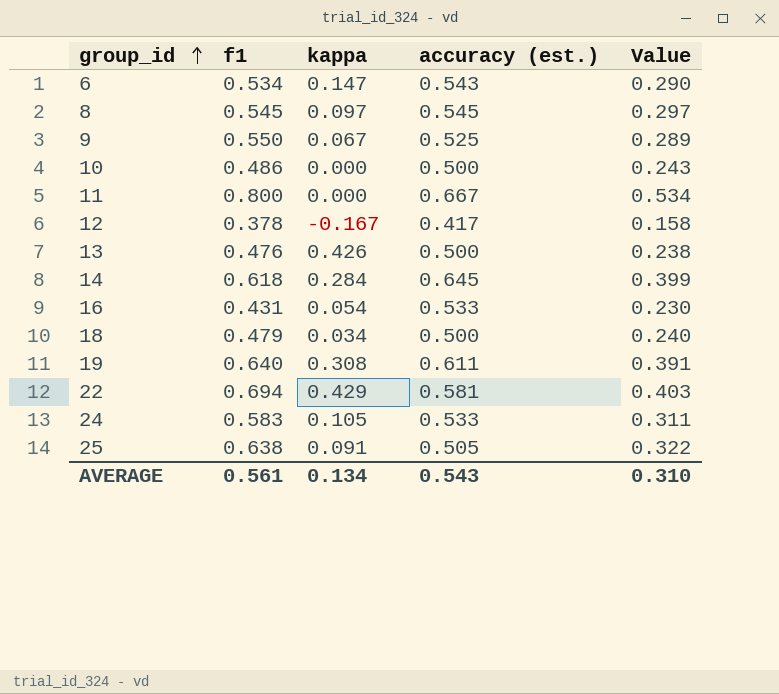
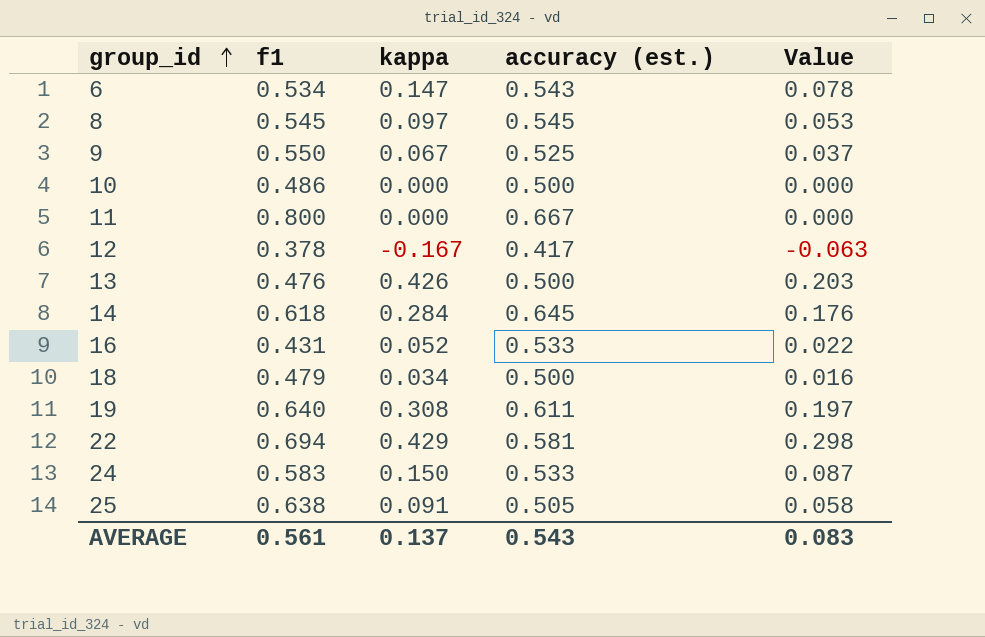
column Value | formula: [f1] * [accuracy (est.)] -> [f1] * [kappa]
16 | kappa: 0.054 -> 0.052
24 | kappa: 0.105 -> 0.150
AVERAGE | kappa: 0.134 -> 0.137
AVERAGE | Value: 0.310 -> 0.083

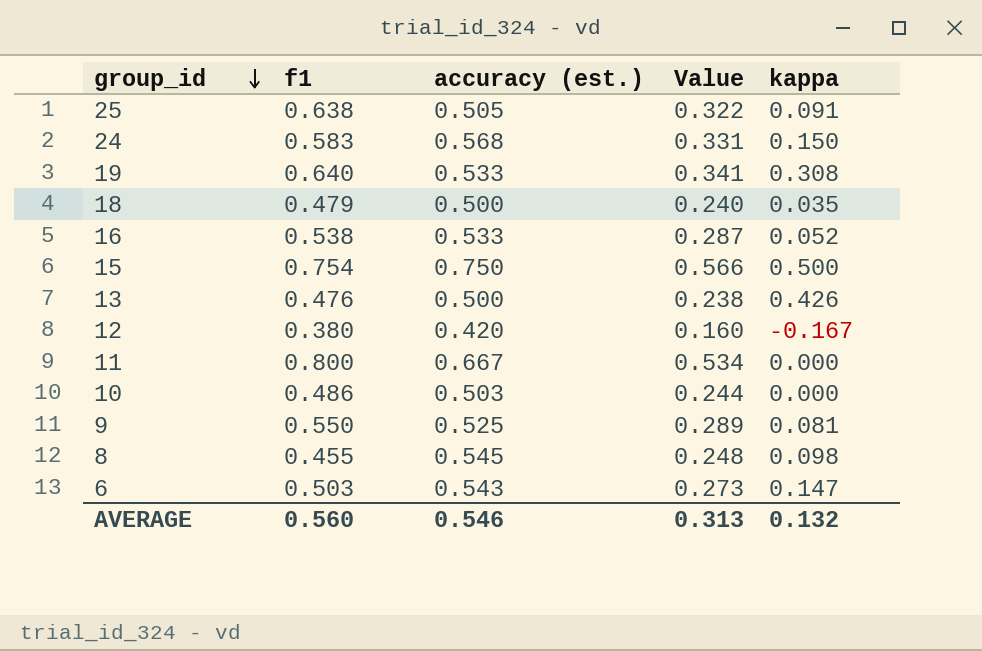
row order: group_id ascending -> group_id descending
column Value | formula: [f1] * [kappa] -> [f1] * [accuracy (est.)]
column kappa | position: 3 -> 5
row 14: 0.618 | 0.284 | 0.645 | 0.176 -> none
row 22: 0.694 | 0.429 | 0.581 | 0.298 -> none
24 | accuracy (est.): 0.533 -> 0.568
19 | accuracy (est.): 0.611 -> 0.533
18 | kappa: 0.034 -> 0.035
16 | f1: 0.431 -> 0.538
row 15: none -> 0.754 | 0.750 | 0.566 | 0.500
12 | f1: 0.378 -> 0.380
12 | accuracy (est.): 0.417 -> 0.420
10 | accuracy (est.): 0.500 -> 0.503
9 | kappa: 0.067 -> 0.081
8 | f1: 0.545 -> 0.455
8 | kappa: 0.097 -> 0.098
6 | f1: 0.534 -> 0.503
AVERAGE | f1: 0.561 -> 0.560
AVERAGE | accuracy (est.): 0.543 -> 0.546
AVERAGE | Value: 0.083 -> 0.313
AVERAGE | kappa: 0.137 -> 0.132

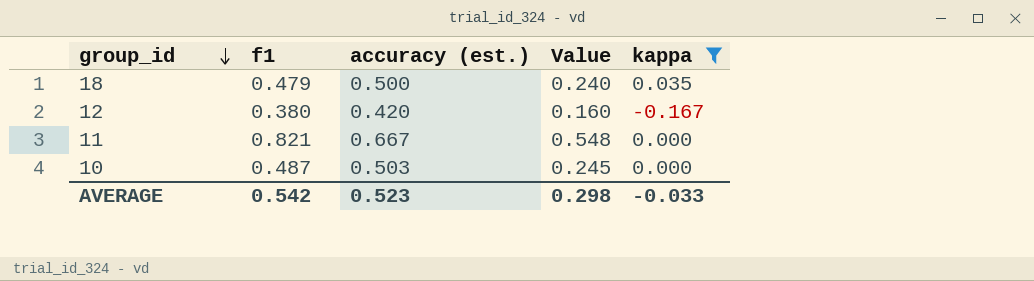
filter: none -> kappa <= 0.035
11 | f1: 0.800 -> 0.821
11 | Value: 0.534 -> 0.548
10 | f1: 0.486 -> 0.487
10 | Value: 0.244 -> 0.245
AVERAGE | f1: 0.560 -> 0.542
AVERAGE | accuracy (est.): 0.546 -> 0.523
AVERAGE | Value: 0.313 -> 0.298
AVERAGE | kappa: 0.132 -> -0.033

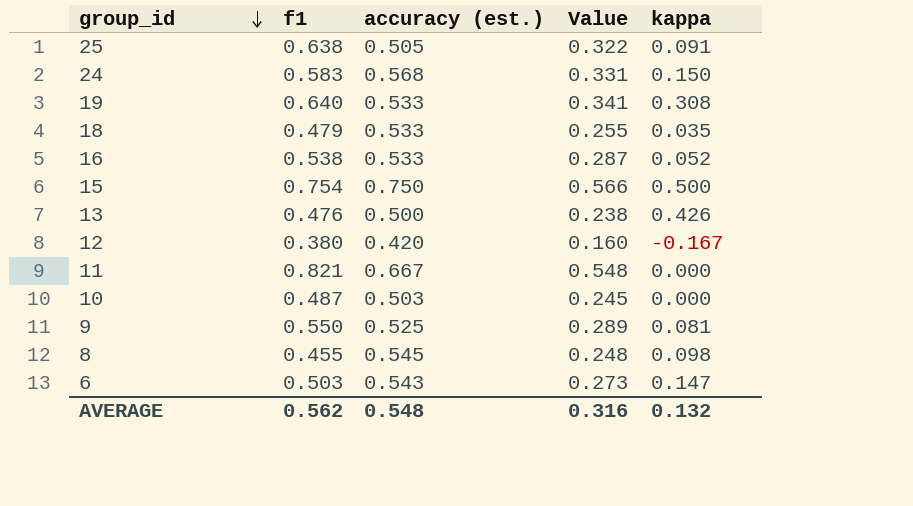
filter: kappa <= 0.035 -> none
18 | accuracy (est.): 0.500 -> 0.533
18 | Value: 0.240 -> 0.255
AVERAGE | f1: 0.542 -> 0.562
AVERAGE | accuracy (est.): 0.523 -> 0.548
AVERAGE | Value: 0.298 -> 0.316
AVERAGE | kappa: -0.033 -> 0.132

